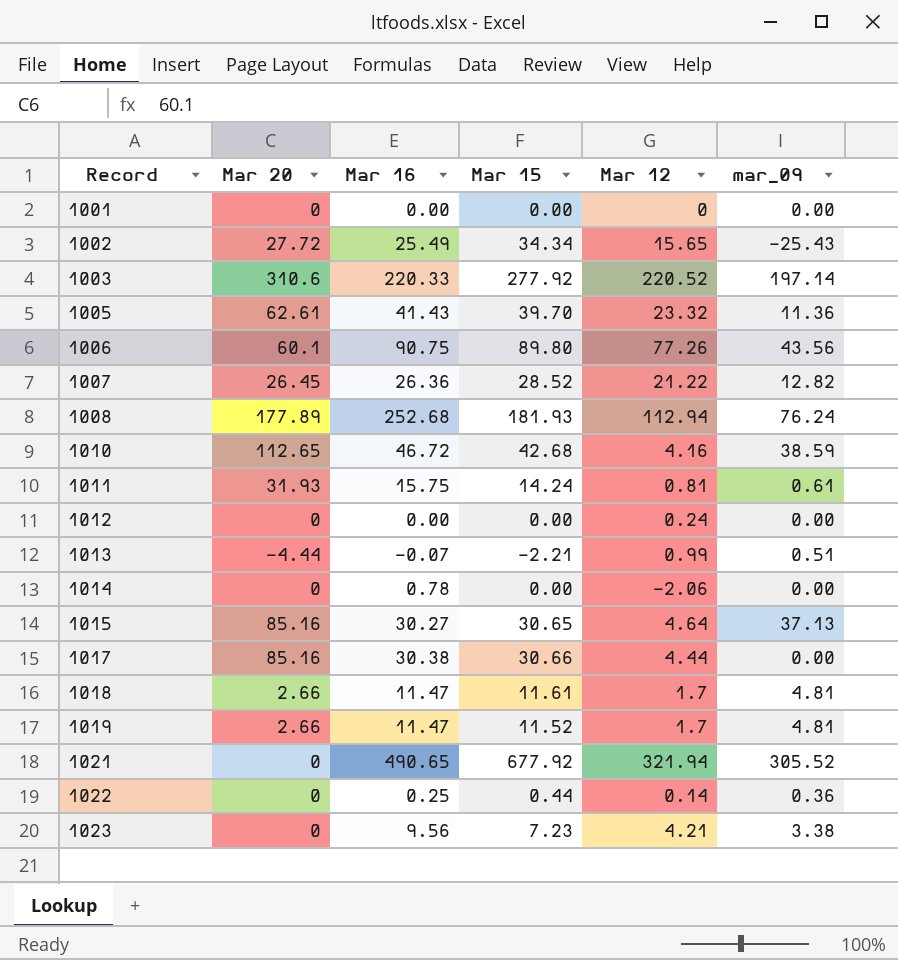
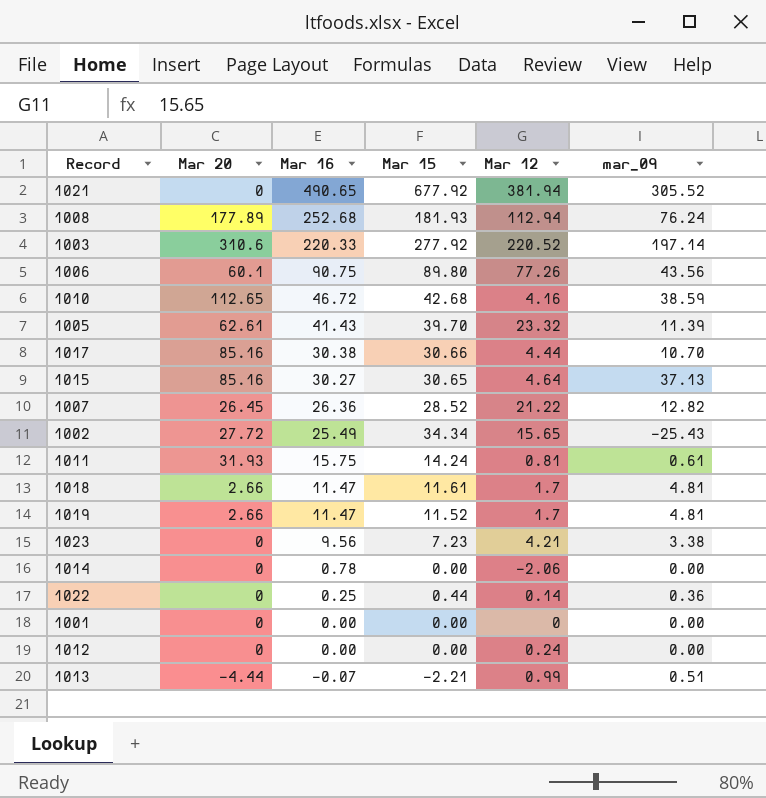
row order: Record ascending -> Mar 16 descending
1021 | Mar 12: 321.94 -> 381.94
1005 | mar_09: 11.36 -> 11.39
1017 | mar_09: 0.00 -> 10.70

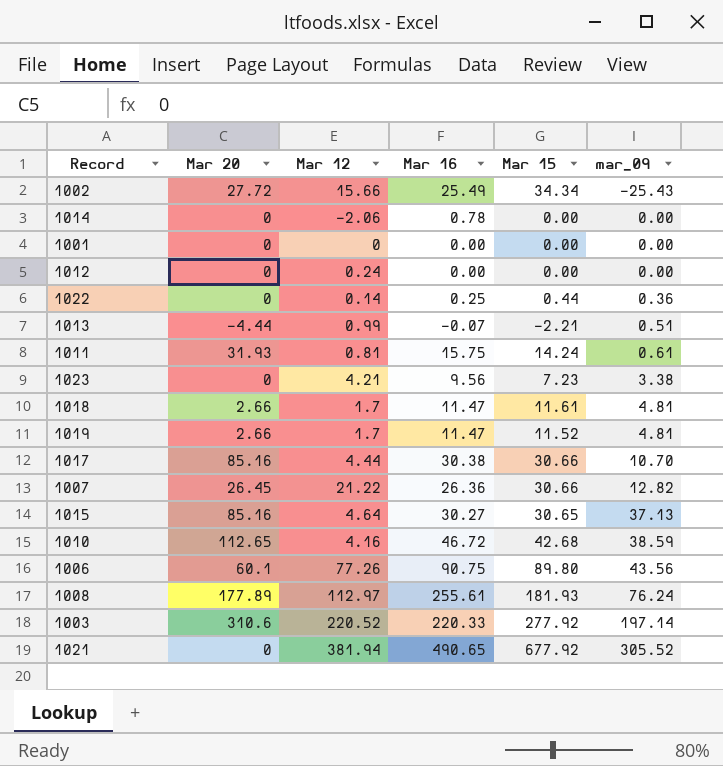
row order: Mar 16 descending -> mar_09 ascending
column Mar 12 | position: 5 -> 3
row 1005: 62.61 | 41.43 | 39.70 | 23.32 | 11.39 -> none
1002 | Mar 12: 15.65 -> 15.66
1007 | Mar 15: 28.52 -> 30.66
1008 | Mar 12: 112.94 -> 112.97
1008 | Mar 16: 252.68 -> 255.61

